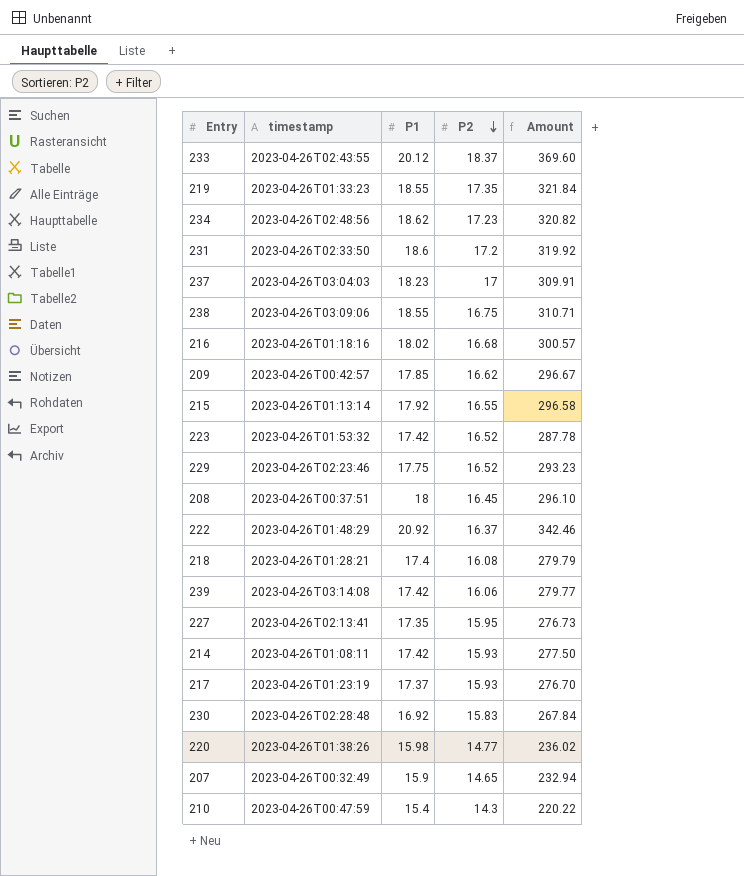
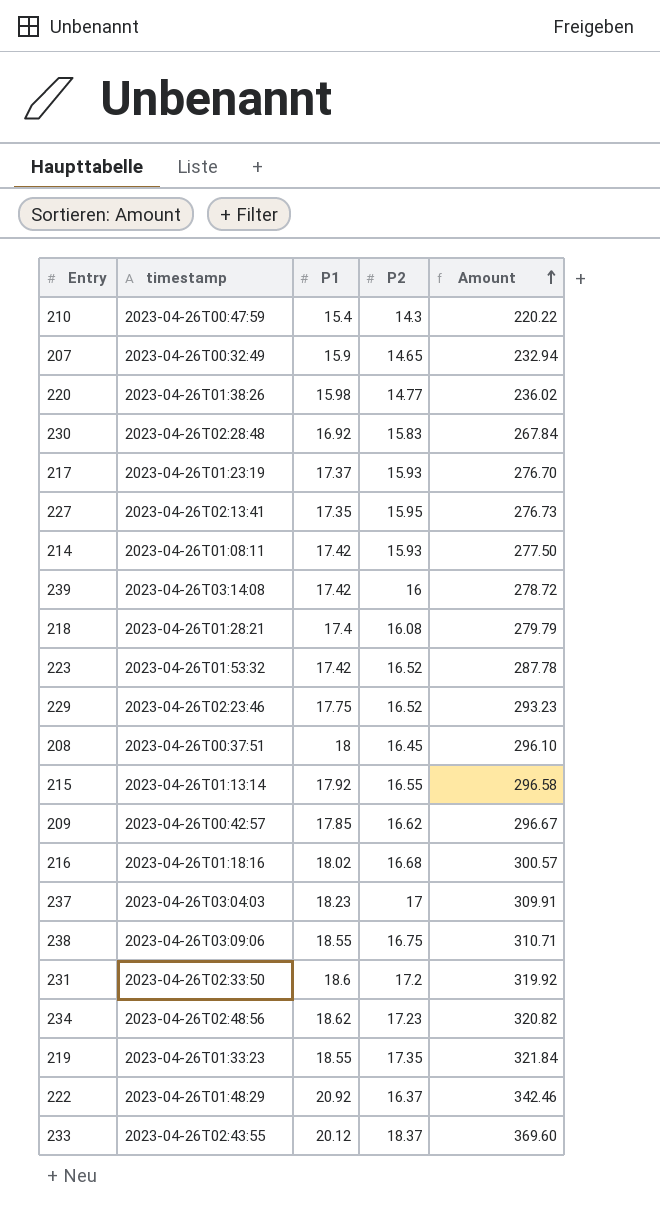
row order: P2 descending -> Amount ascending
239 | P2: 16.06 -> 16
239 | Amount: 279.77 -> 278.72

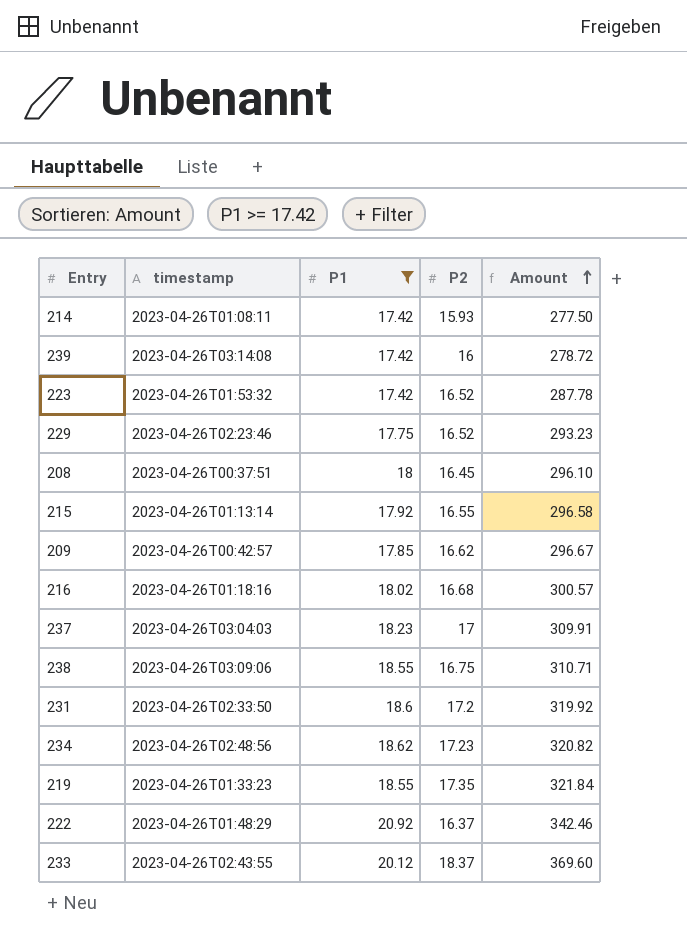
filter: none -> P1 >= 17.42

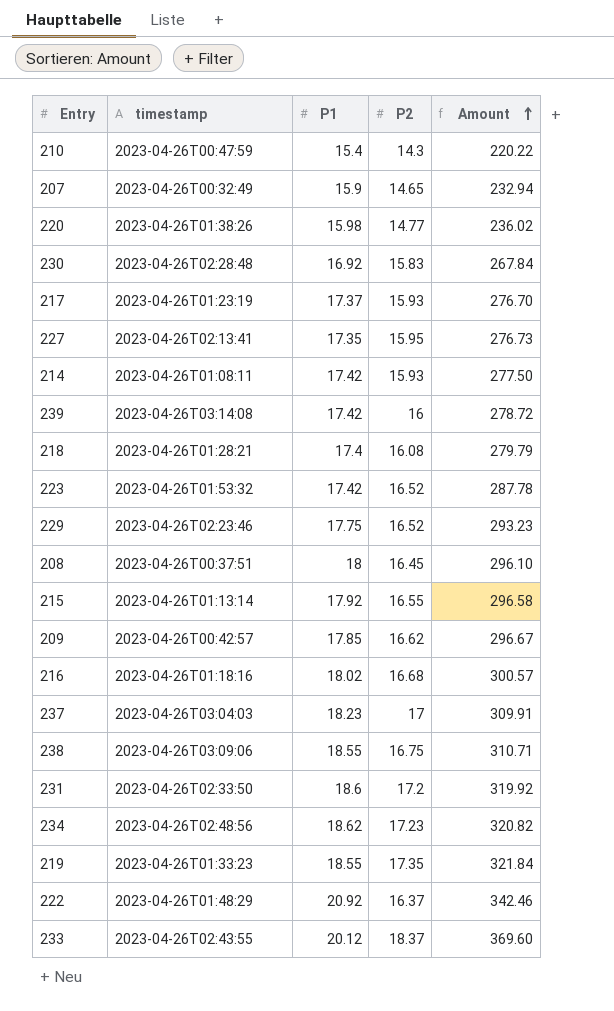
filter: P1 >= 17.42 -> none

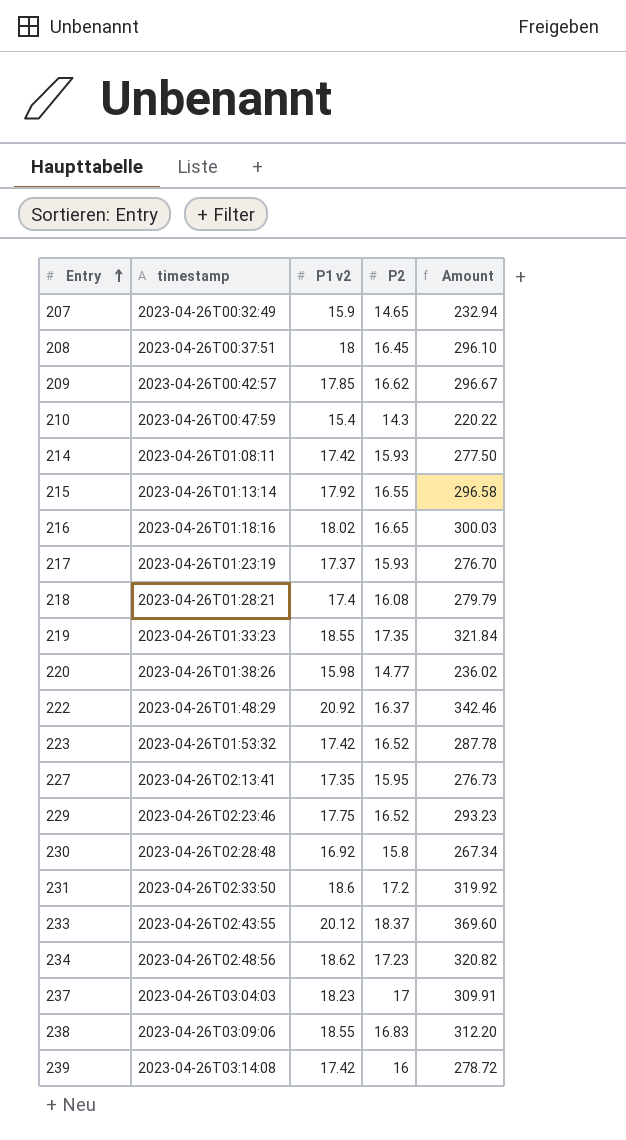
row order: Amount ascending -> Entry ascending
column name: P1 -> P1 v2
216 | P2: 16.68 -> 16.65
216 | Amount: 300.57 -> 300.03
230 | P2: 15.83 -> 15.8
230 | Amount: 267.84 -> 267.34
238 | P2: 16.75 -> 16.83
238 | Amount: 310.71 -> 312.20

